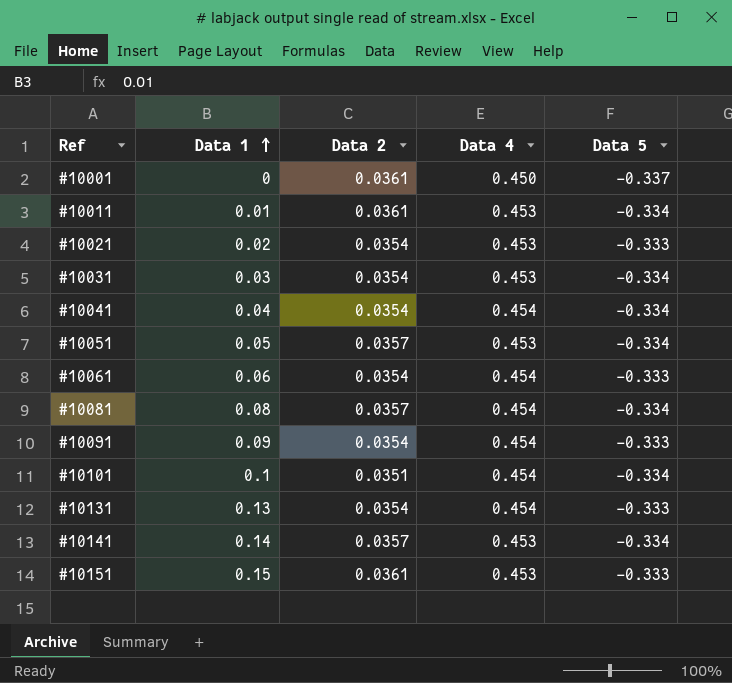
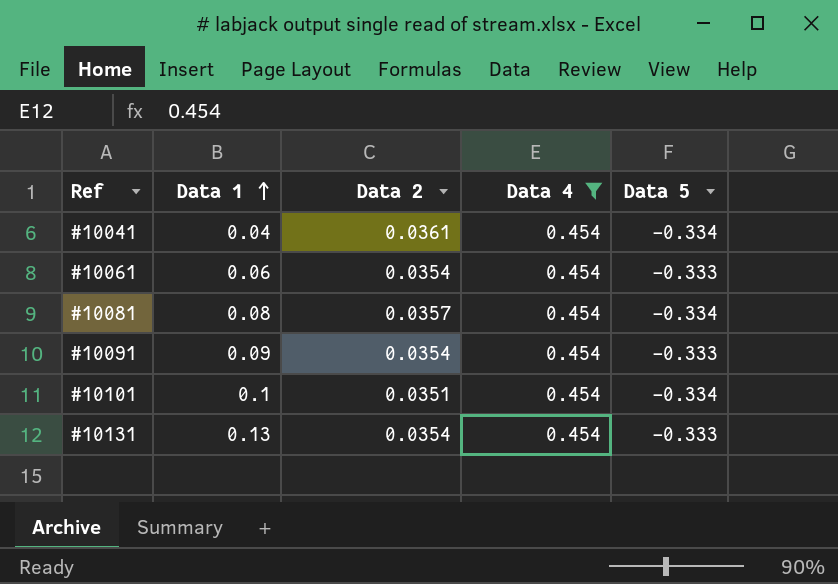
filter: none -> Data 4 = 0.454
#10041 | Data 2: 0.0354 -> 0.0361

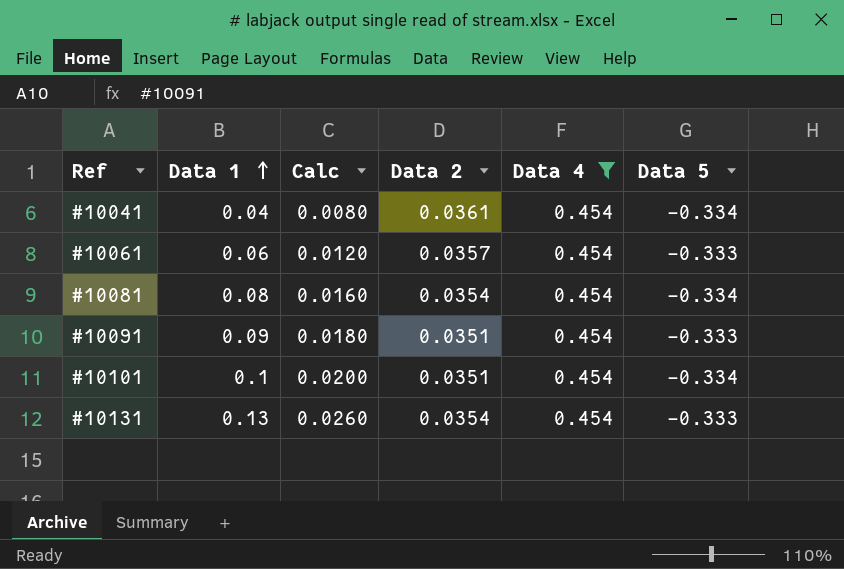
column Calc | formula: none -> [Data 1] * 0.2
#10061 | Data 2: 0.0354 -> 0.0357
#10081 | Data 2: 0.0357 -> 0.0354
#10091 | Data 2: 0.0354 -> 0.0351

